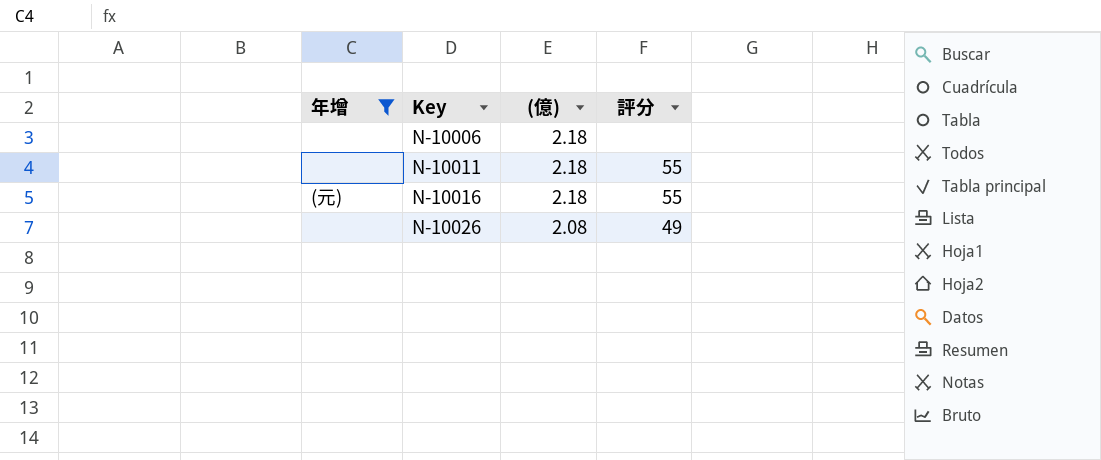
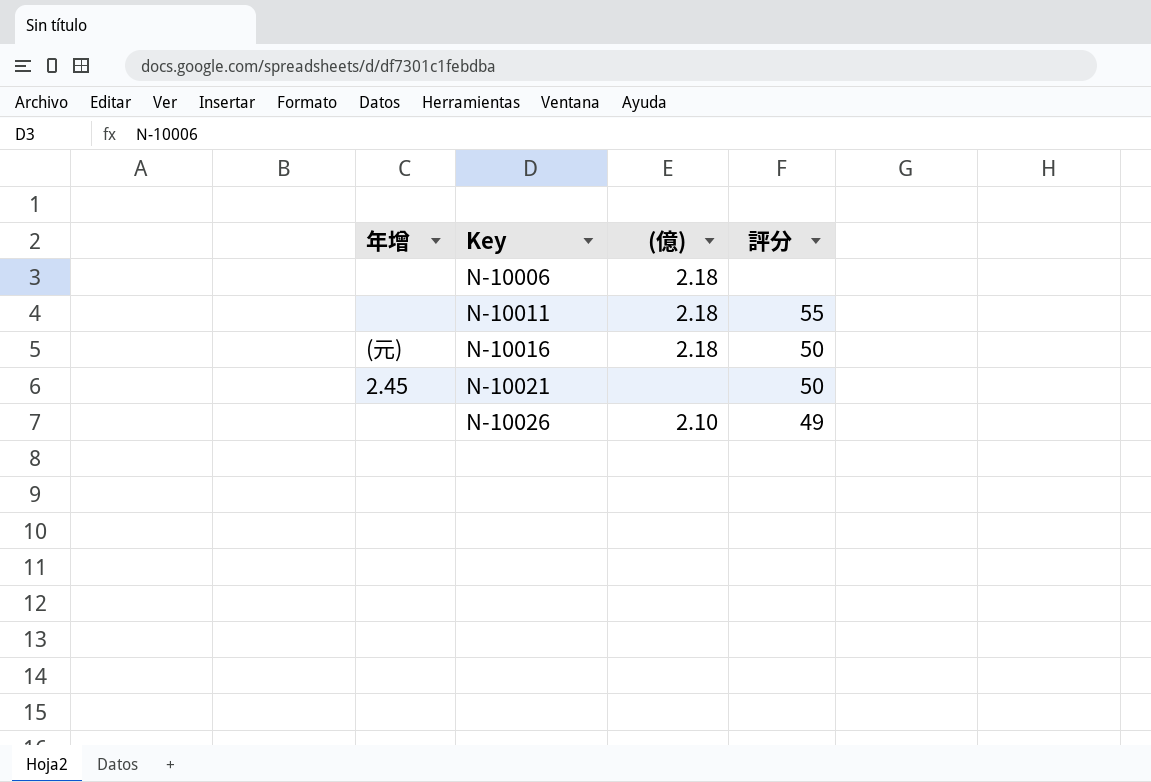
filter: 年增 != 2.45 -> none
N-10016 | 評分: 55 -> 50
N-10026 | (億): 2.08 -> 2.10

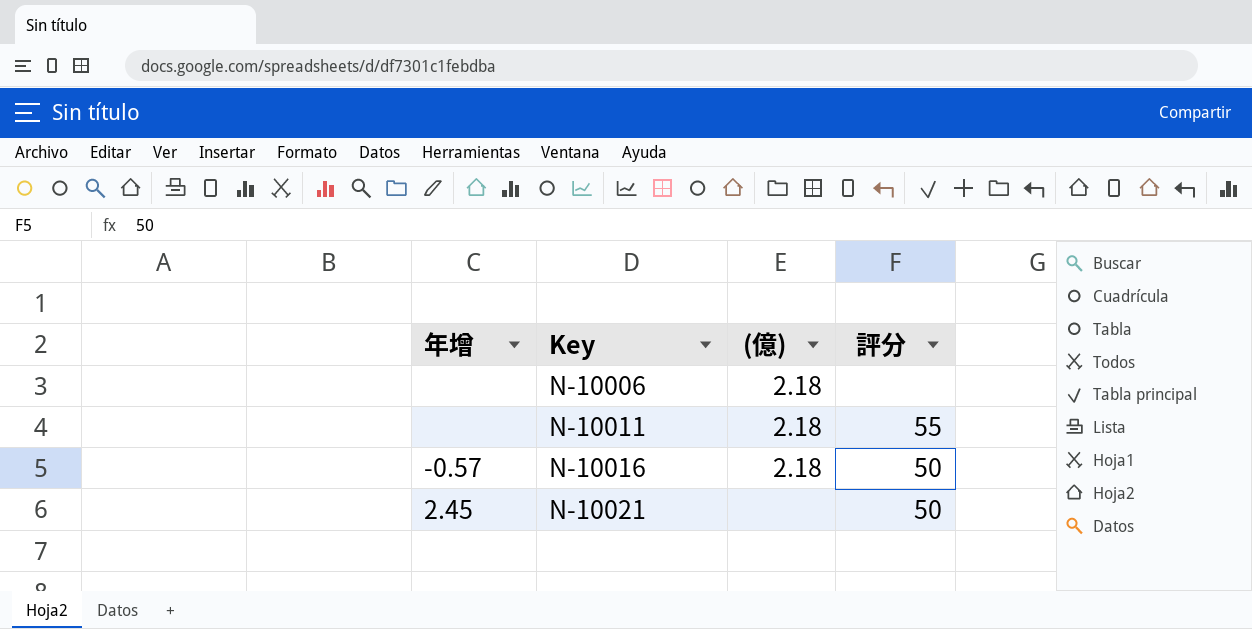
row N-10026: none | 2.10 | 49 -> none
N-10016 | 年增: (元) -> -0.57

